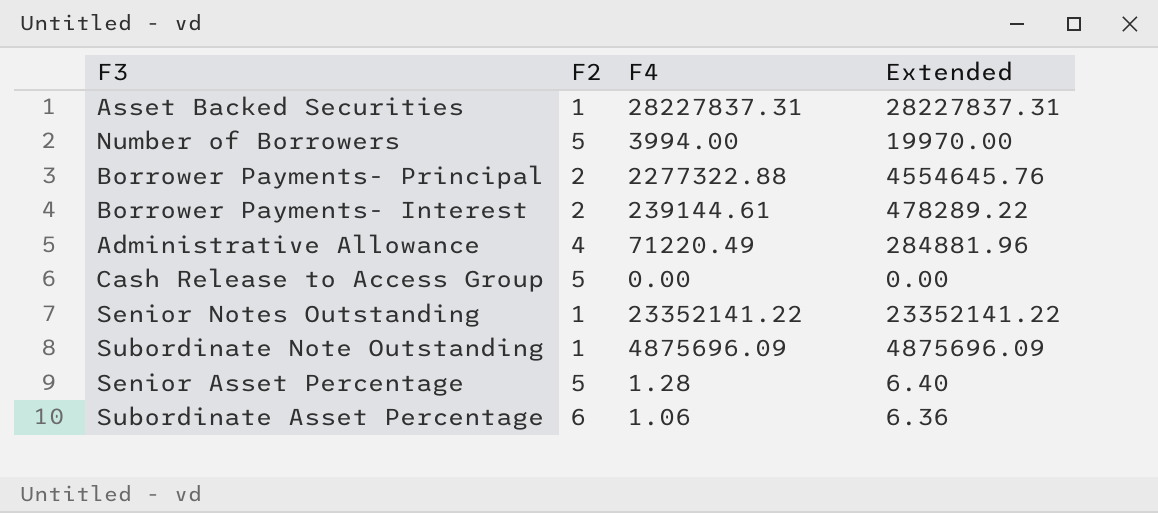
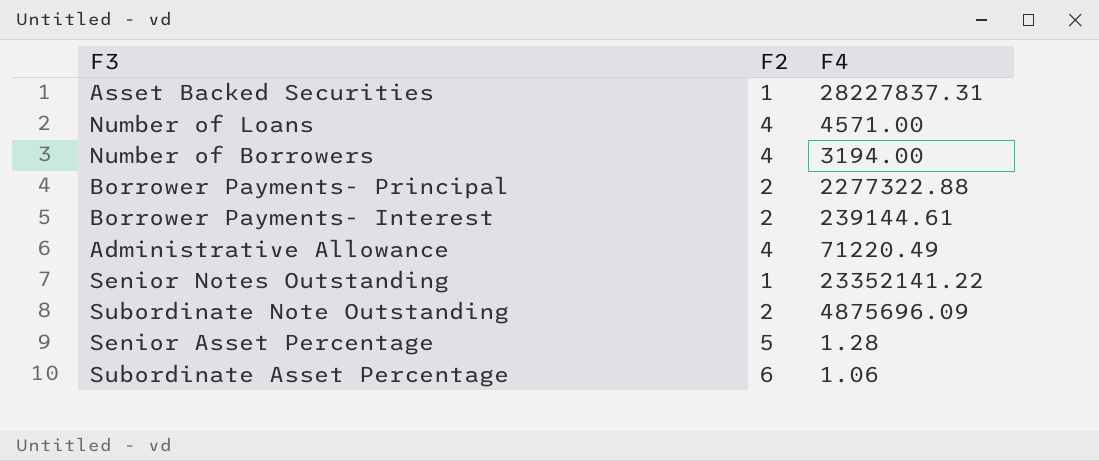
column Extended | formula: [F2] * [F4] -> none
row Cash Release to Access Group: 5 | 0.00 | 0.00 -> none
row Number of Loans: none -> 4 | 4571.00
Number of Borrowers | F2: 5 -> 4
Number of Borrowers | F4: 3994.00 -> 3194.00
Subordinate Note Outstanding | F2: 1 -> 2

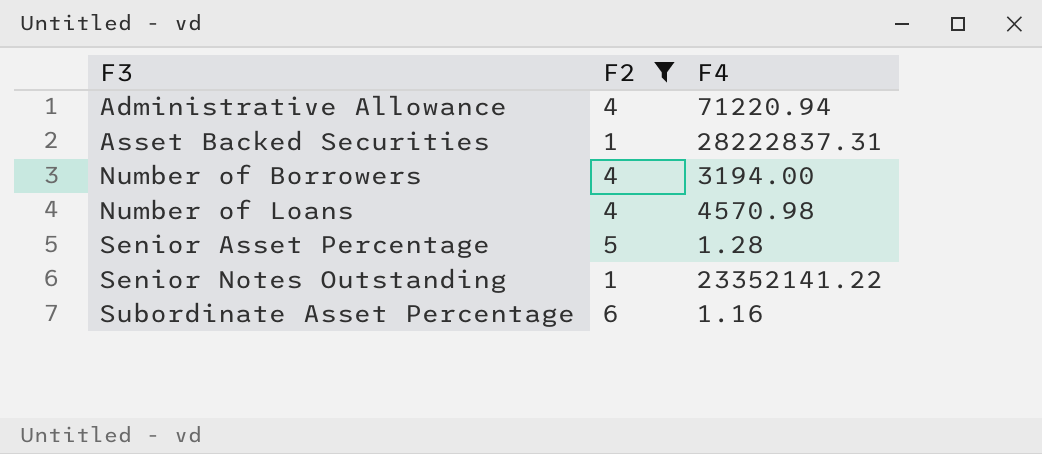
filter: none -> F2 != 2
row order: none -> F3 ascending
Administrative Allowance | F4: 71220.49 -> 71220.94
Asset Backed Securities | F4: 28227837.31 -> 28222837.31
Number of Loans | F4: 4571.00 -> 4570.98
Subordinate Asset Percentage | F4: 1.06 -> 1.16

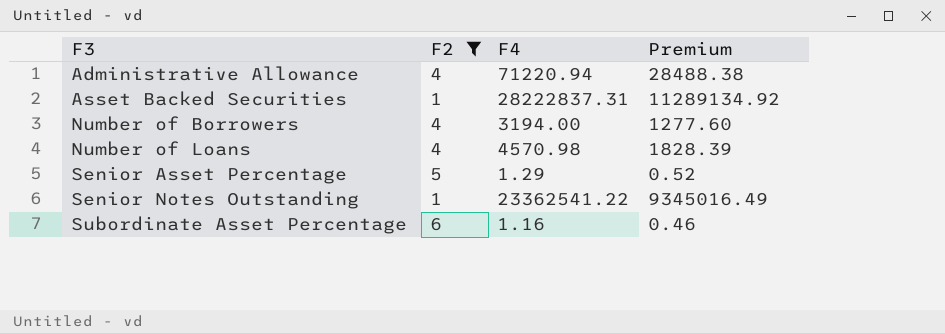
column Premium | formula: none -> [F4] * 0.4
Senior Asset Percentage | F4: 1.28 -> 1.29
Senior Notes Outstanding | F4: 23352141.22 -> 23362541.22

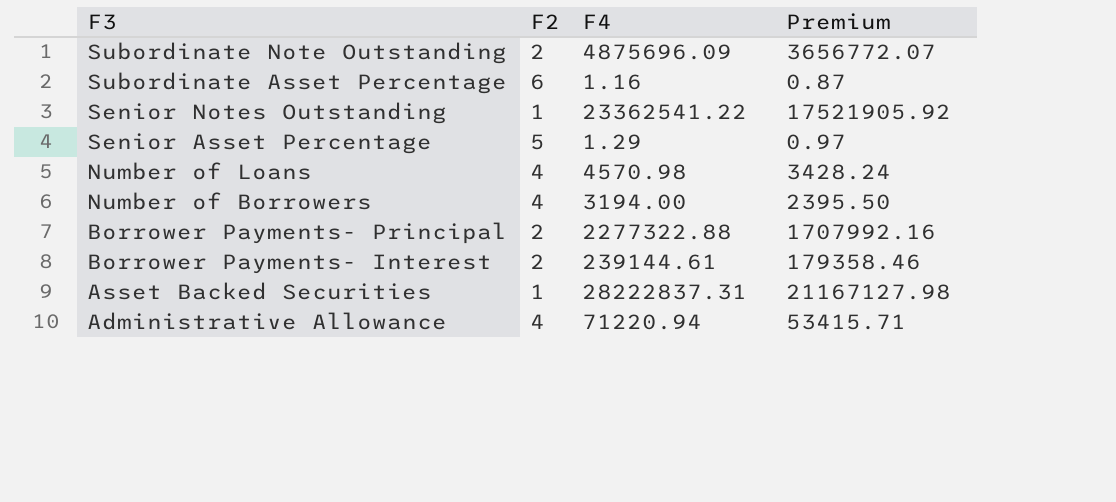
filter: F2 != 2 -> none
row order: F3 ascending -> F3 descending
column Premium | formula: [F4] * 0.4 -> [F4] * 0.75

